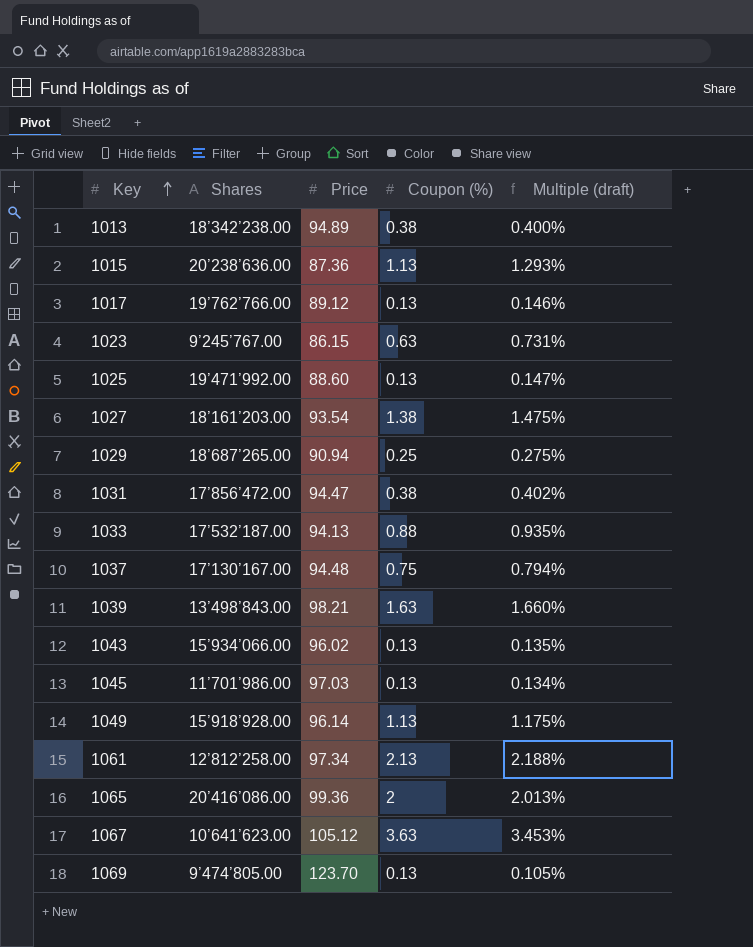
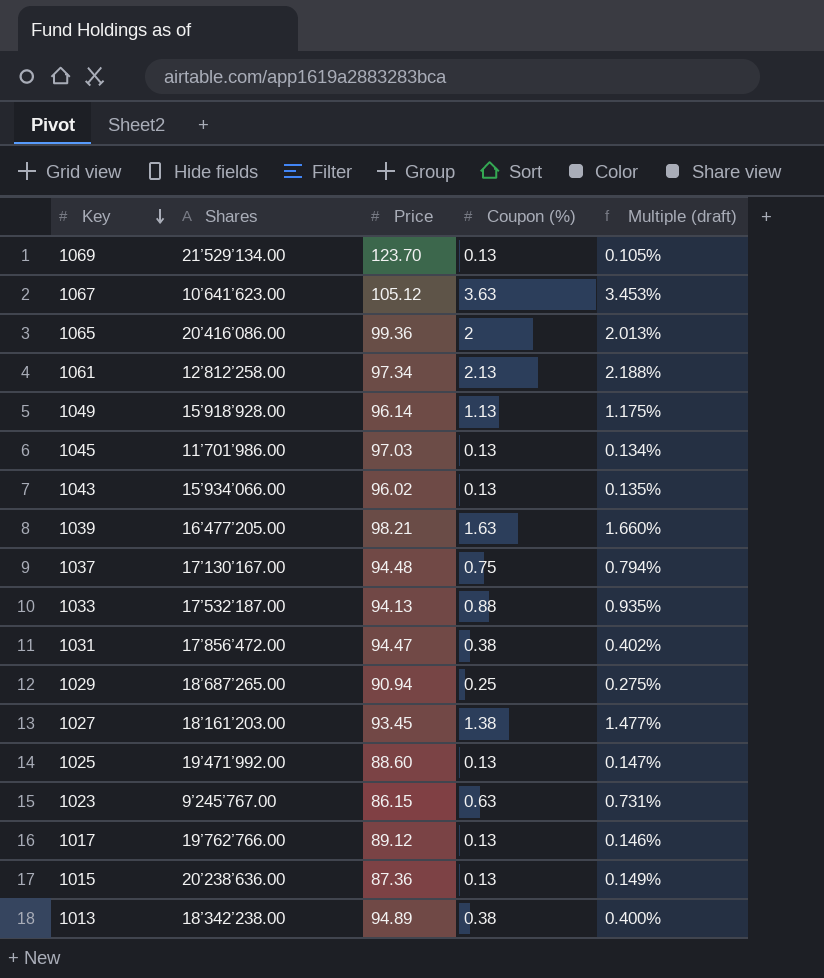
row order: Key ascending -> Key descending
1069 | Shares: 9’474’805.00 -> 21’529’134.00
1039 | Shares: 13’498’843.00 -> 16’477’205.00
1027 | Price: 93.54 -> 93.45
1027 | Multiple (draft): 1.475% -> 1.477%
1015 | Coupon (%): 1.13 -> 0.13
1015 | Multiple (draft): 1.293% -> 0.149%

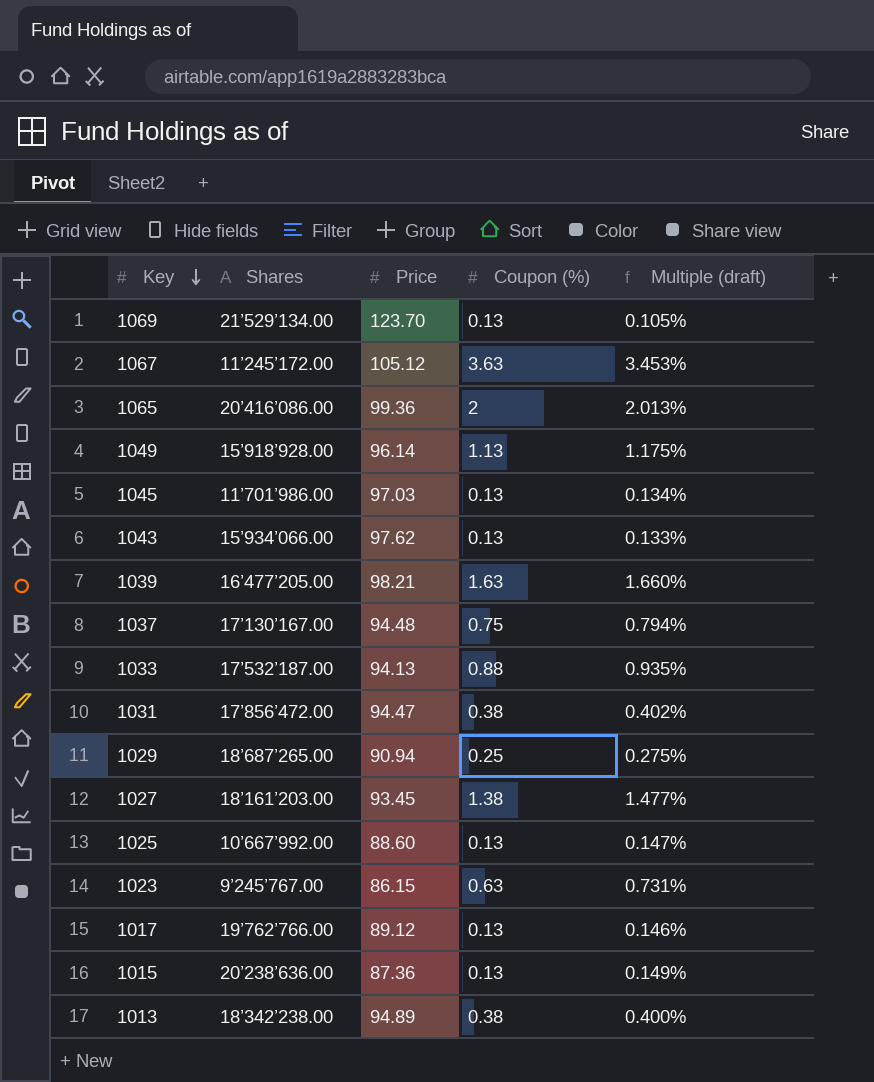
row 1061: 12’812’258.00 | 97.34 | 2.13 | 2.188% -> none
1067 | Shares: 10’641’623.00 -> 11’245’172.00
1043 | Price: 96.02 -> 97.62
1043 | Multiple (draft): 0.135% -> 0.133%
1025 | Shares: 19’471’992.00 -> 10’667’992.00

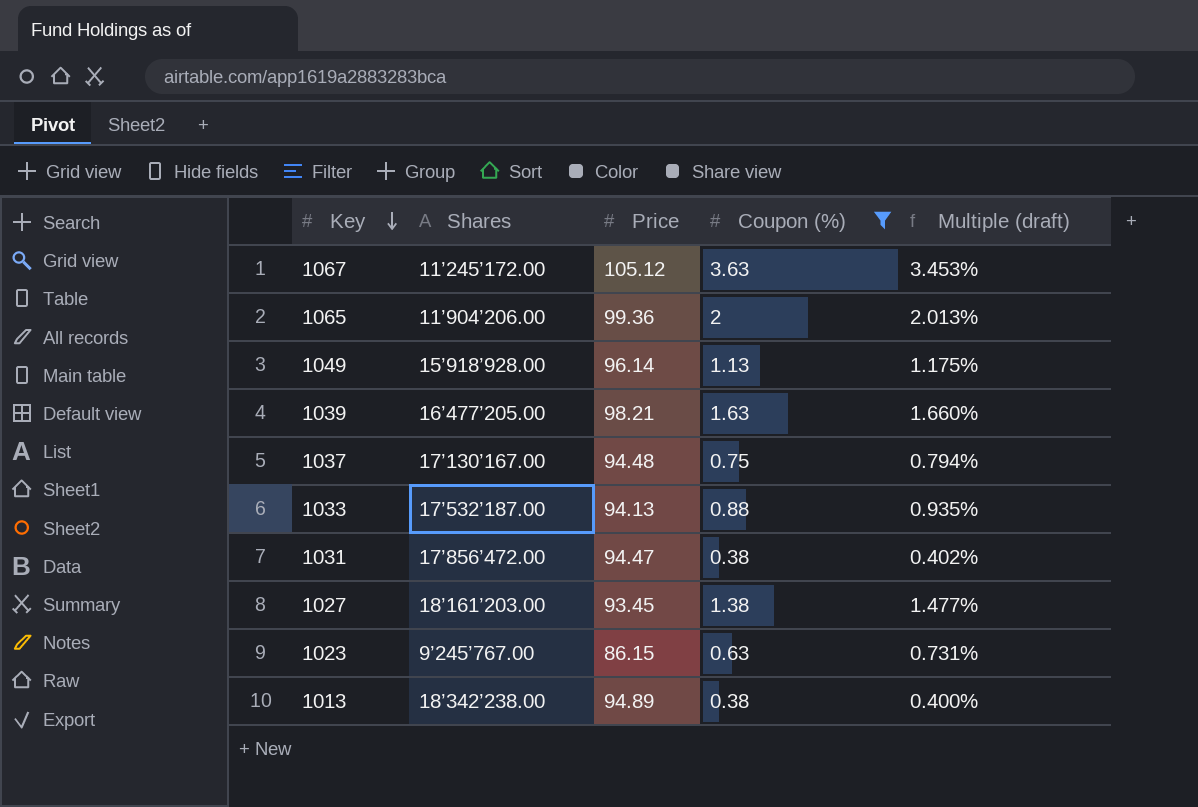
filter: none -> Coupon (%) >= 0.38
1065 | Shares: 20’416’086.00 -> 11’904’206.00

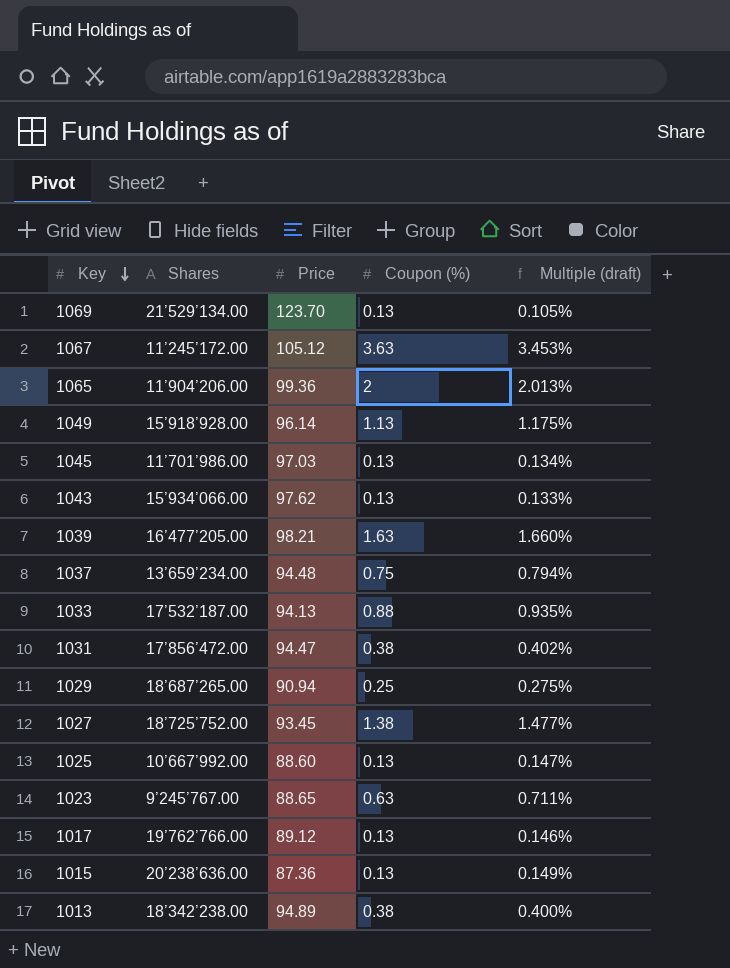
filter: Coupon (%) >= 0.38 -> none
1037 | Shares: 17’130’167.00 -> 13’659’234.00
1027 | Shares: 18’161’203.00 -> 18’725’752.00
1023 | Price: 86.15 -> 88.65
1023 | Multiple (draft): 0.731% -> 0.711%

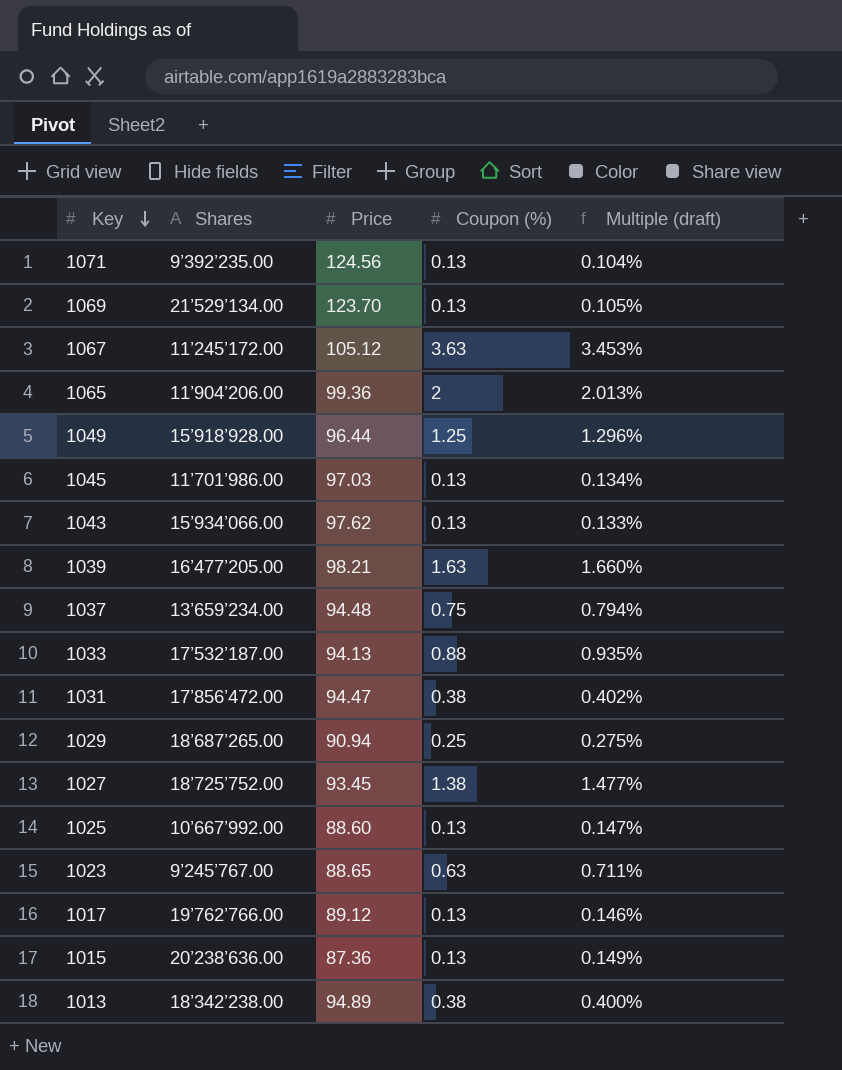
row 1071: none -> 9’392’235.00 | 124.56 | 0.13 | 0.104%
1049 | Price: 96.14 -> 96.44
1049 | Coupon (%): 1.13 -> 1.25
1049 | Multiple (draft): 1.175% -> 1.296%

